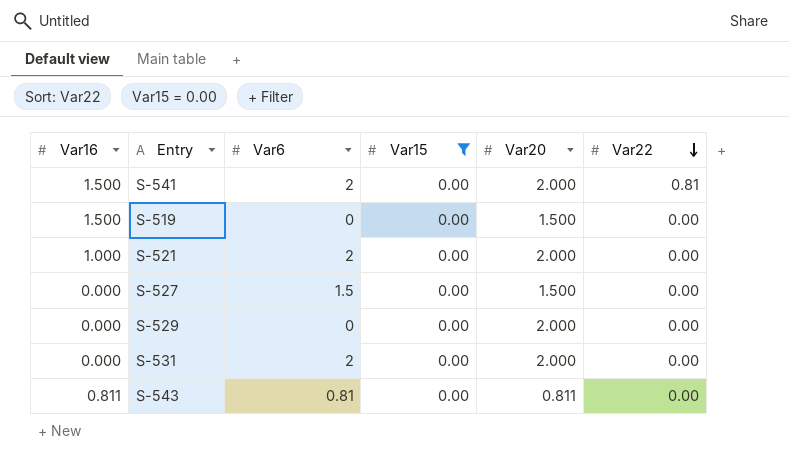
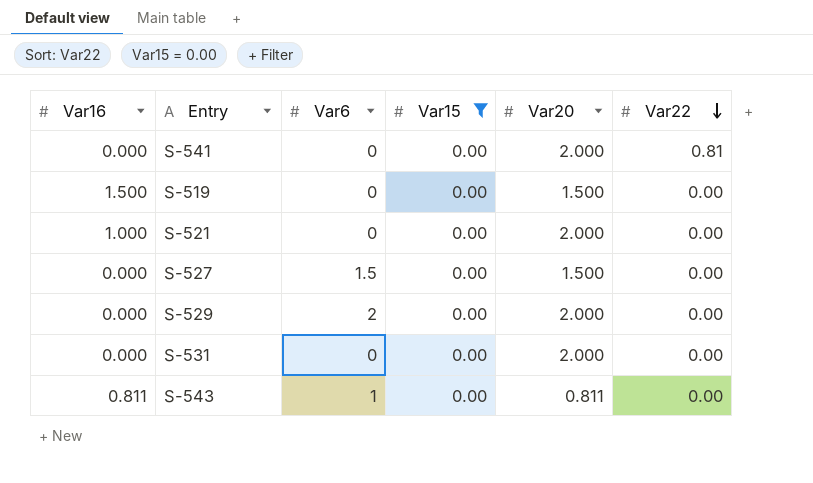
S-541 | Var16: 1.500 -> 0.000
S-541 | Var6: 2 -> 0
S-521 | Var6: 2 -> 0
S-529 | Var6: 0 -> 2
S-531 | Var6: 2 -> 0
S-543 | Var6: 0.81 -> 1

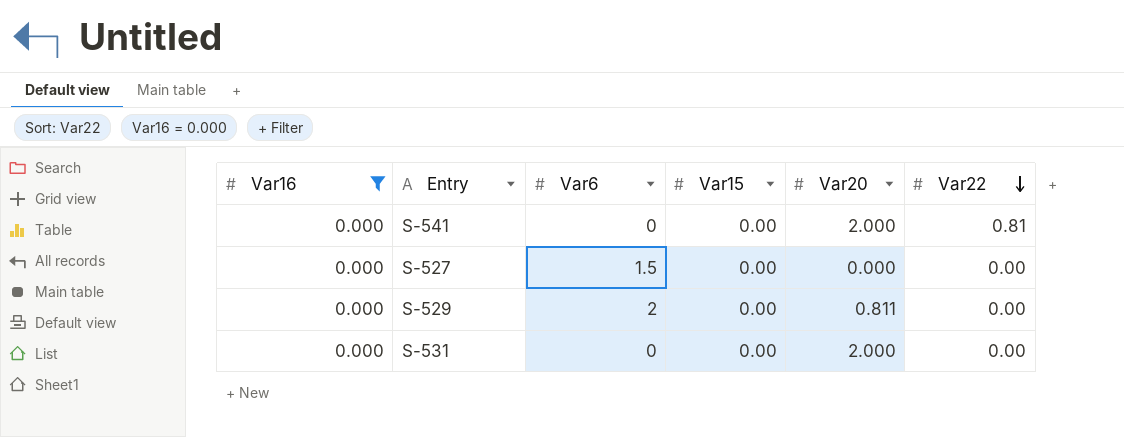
filter: Var15 = 0.00 -> Var16 = 0.000
S-527 | Var20: 1.500 -> 0.000
S-529 | Var20: 2.000 -> 0.811

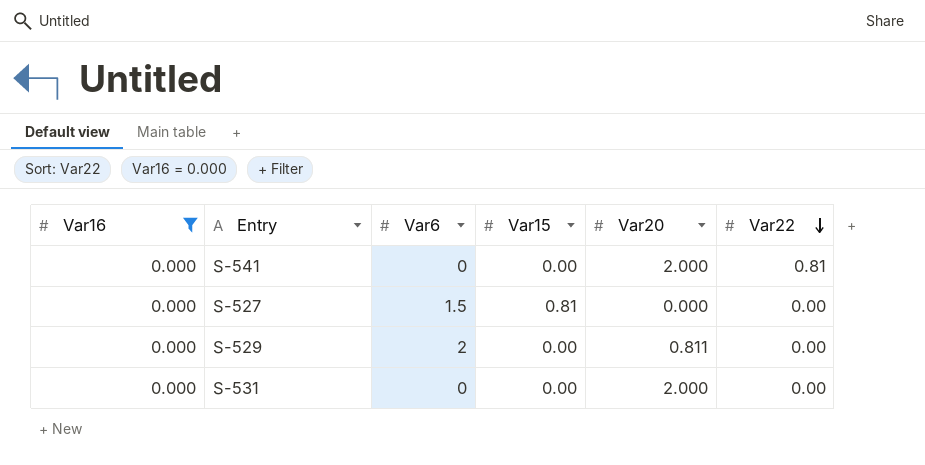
S-527 | Var15: 0.00 -> 0.81

